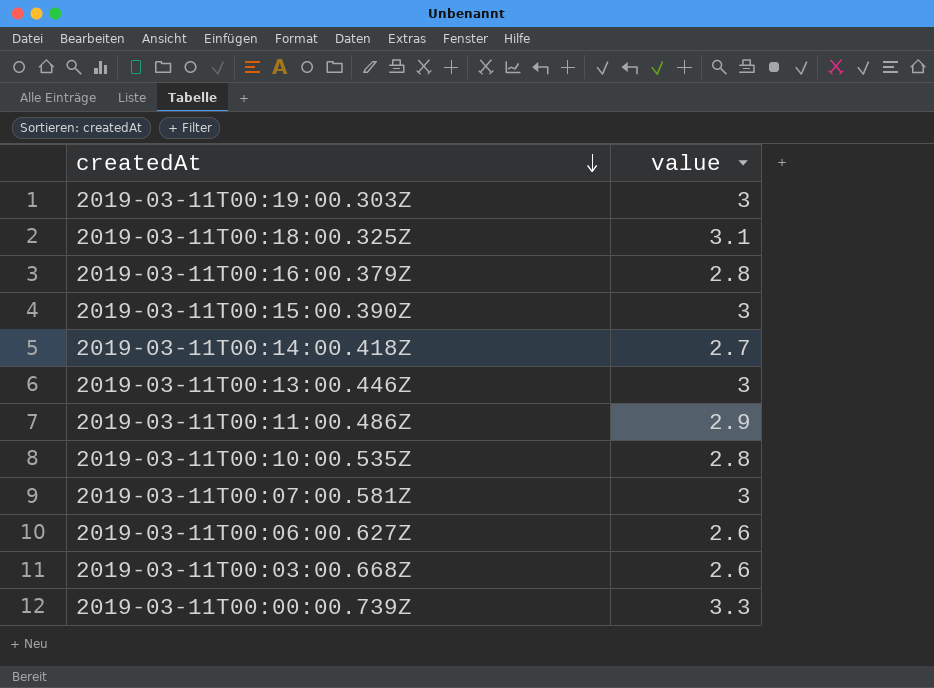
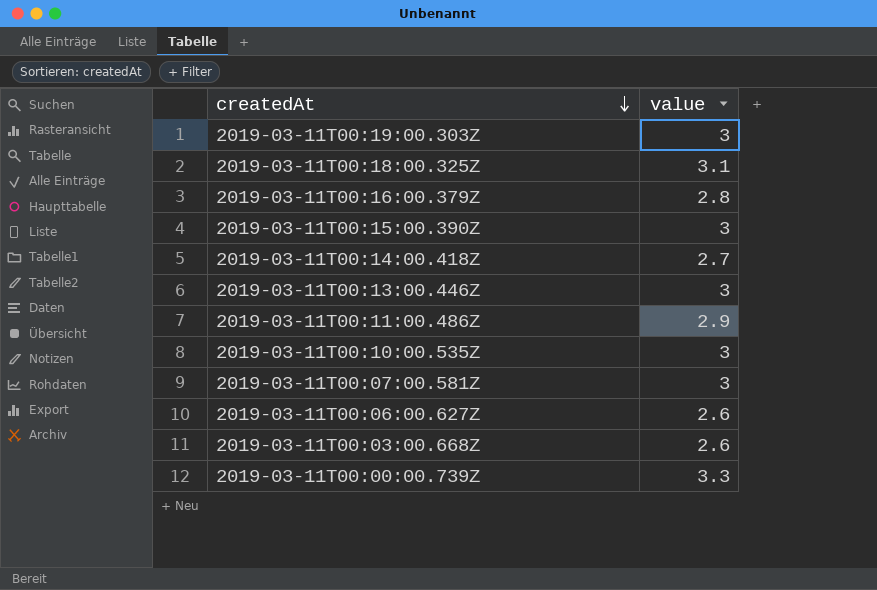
2019-03-11T00:10:00.535Z | value: 2.8 -> 3

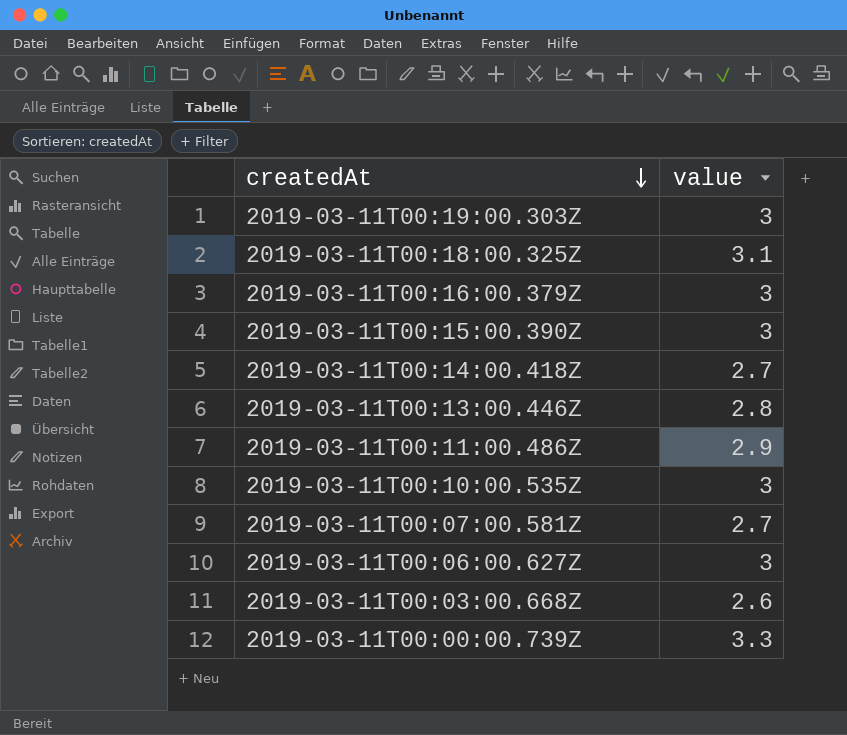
2019-03-11T00:16:00.379Z | value: 2.8 -> 3
2019-03-11T00:13:00.446Z | value: 3 -> 2.8
2019-03-11T00:07:00.581Z | value: 3 -> 2.7
2019-03-11T00:06:00.627Z | value: 2.6 -> 3

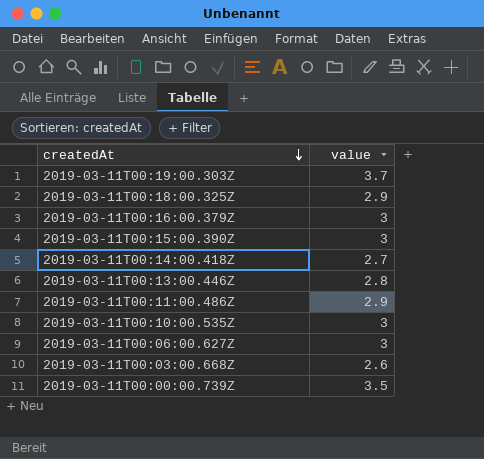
row 2019-03-11T00:07:00.581Z: 2.7 -> none
2019-03-11T00:19:00.303Z | value: 3 -> 3.7
2019-03-11T00:18:00.325Z | value: 3.1 -> 2.9
2019-03-11T00:00:00.739Z | value: 3.3 -> 3.5

